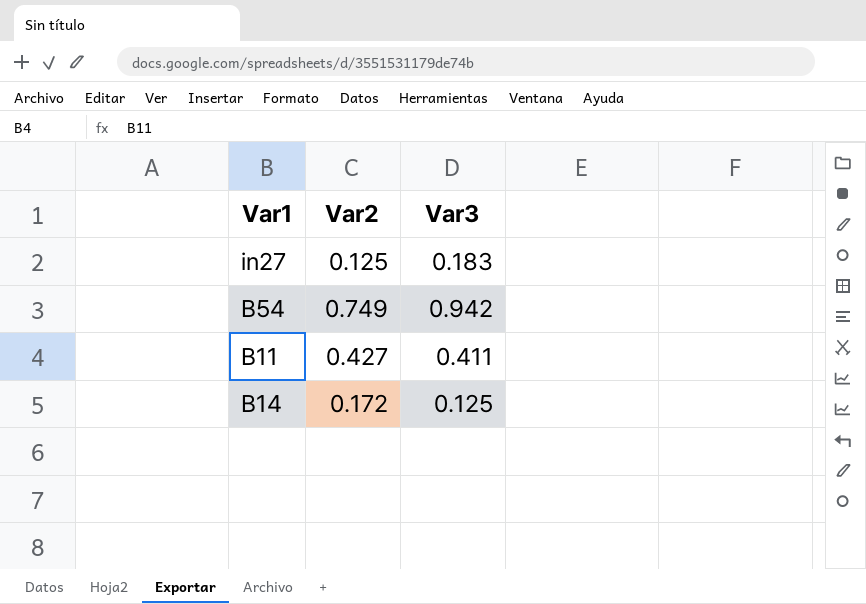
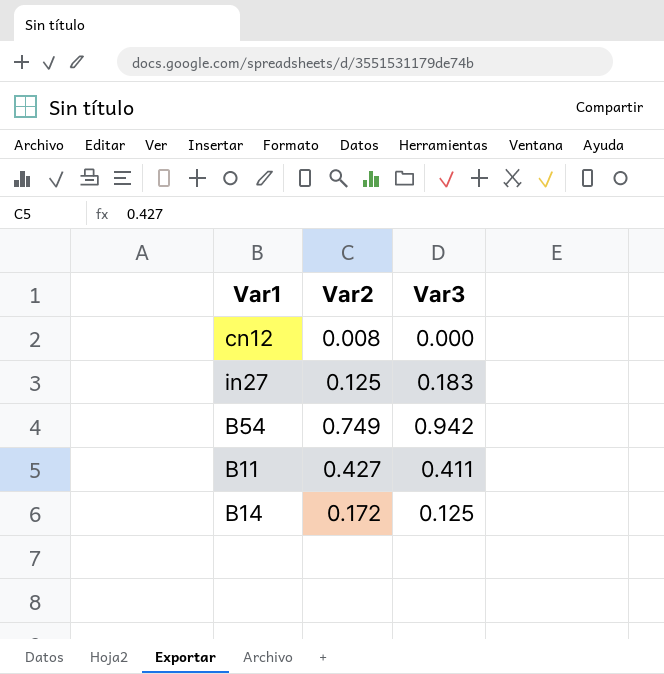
row cn12: none -> 0.008 | 0.000

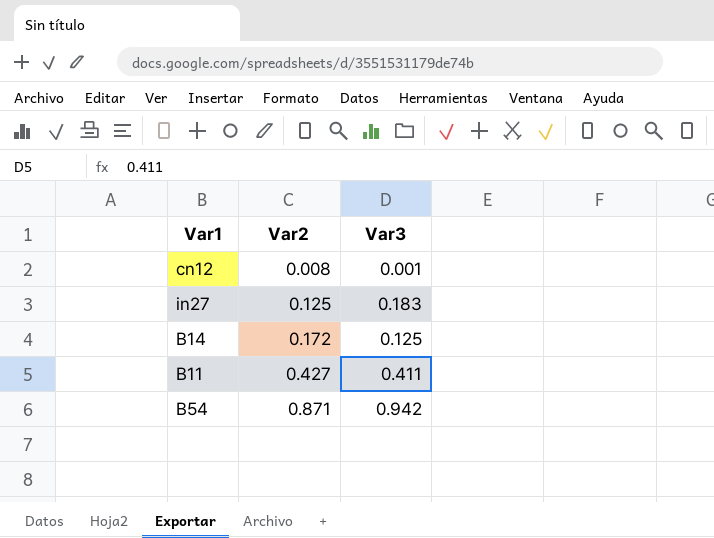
row order: none -> Var2 ascending
cn12 | Var3: 0.000 -> 0.001
B54 | Var2: 0.749 -> 0.871

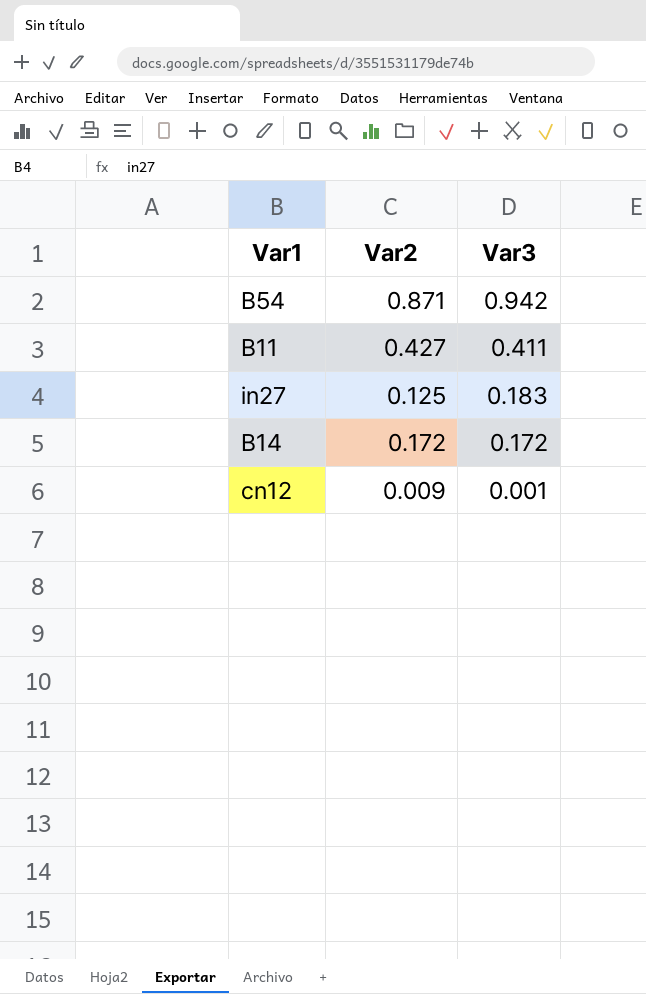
row order: Var2 ascending -> Var3 descending
B14 | Var3: 0.125 -> 0.172
cn12 | Var2: 0.008 -> 0.009

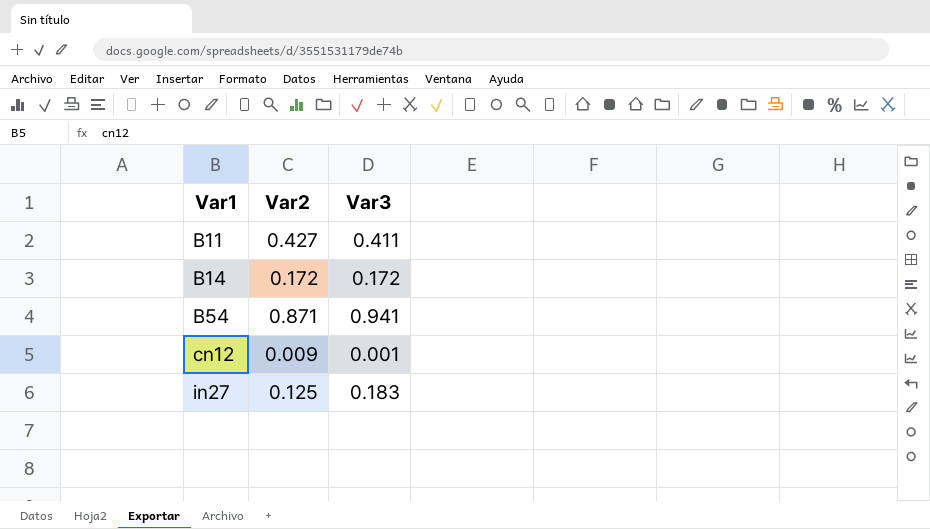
row order: Var3 descending -> Var1 ascending
B54 | Var3: 0.942 -> 0.941

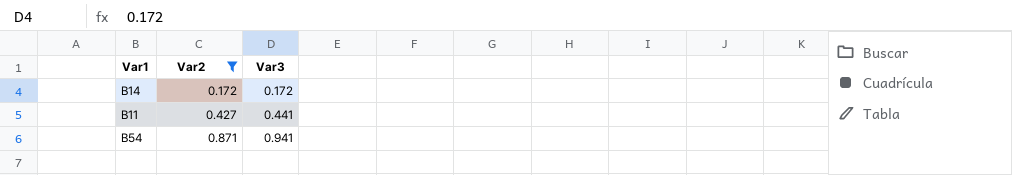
filter: none -> Var2 >= 0.172
row order: Var1 ascending -> Var2 ascending
B11 | Var3: 0.411 -> 0.441

